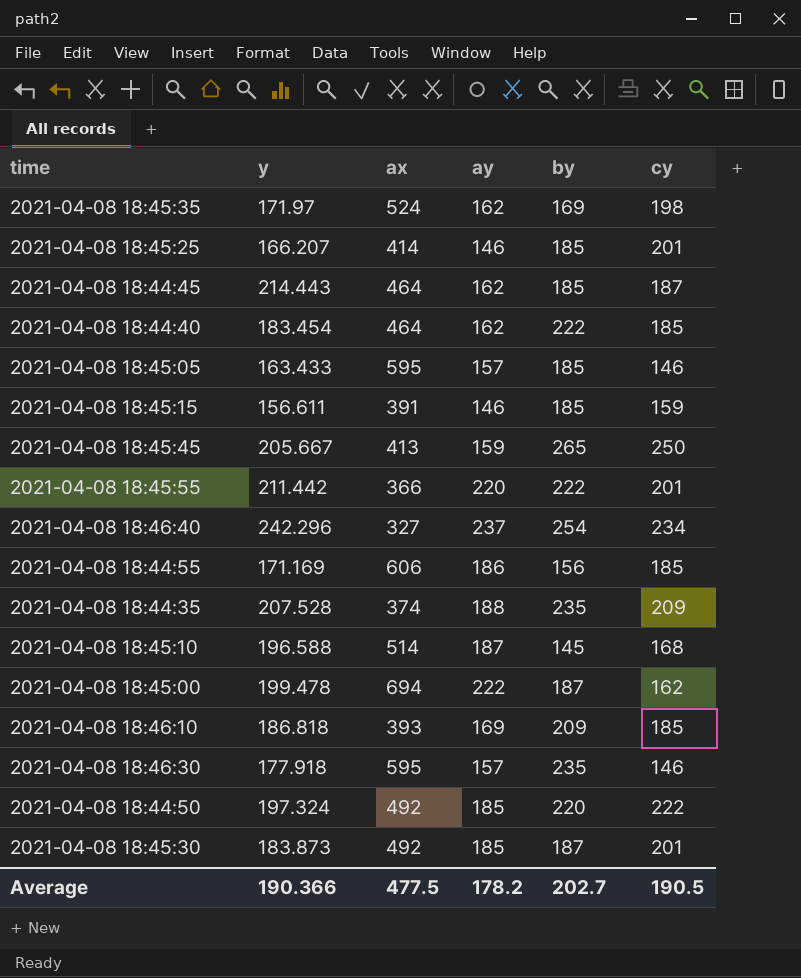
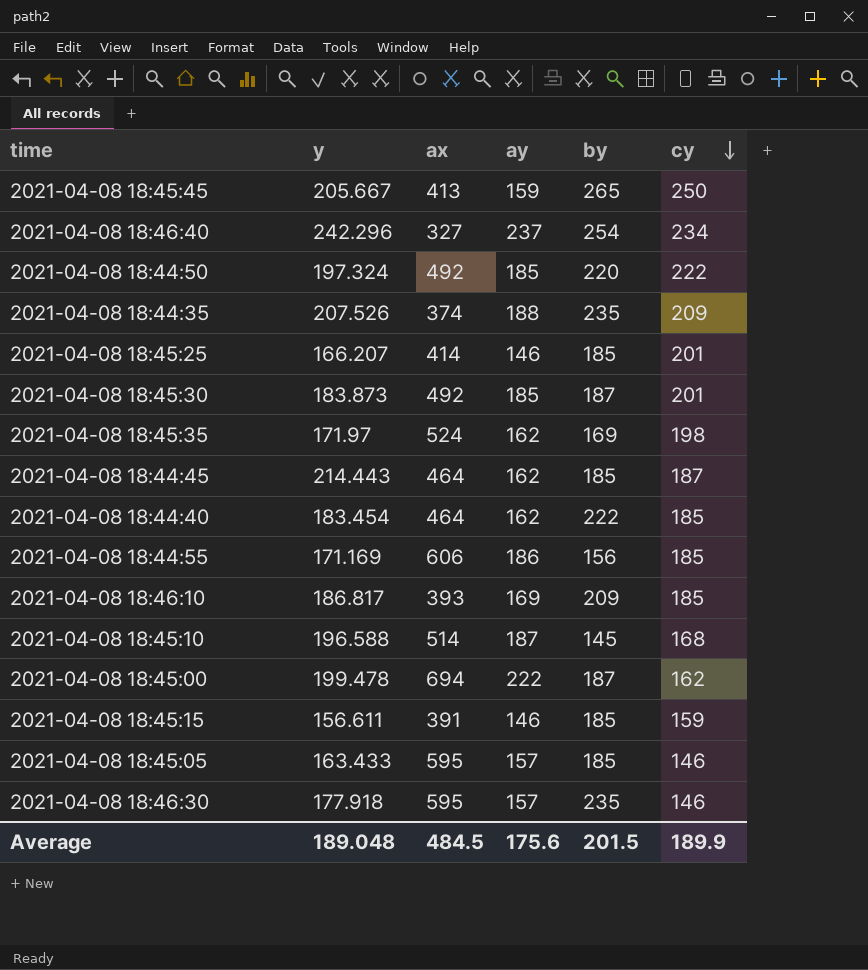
row order: none -> cy descending
row 2021-04-08 18:45:55: 211.442 | 366 | 220 | 222 | 201 -> none
2021-04-08 18:44:35 | y: 207.528 -> 207.526
2021-04-08 18:46:10 | y: 186.818 -> 186.817
Average | y: 190.366 -> 189.048
Average | ax: 477.5 -> 484.5
Average | ay: 178.2 -> 175.6
Average | by: 202.7 -> 201.5
Average | cy: 190.5 -> 189.9

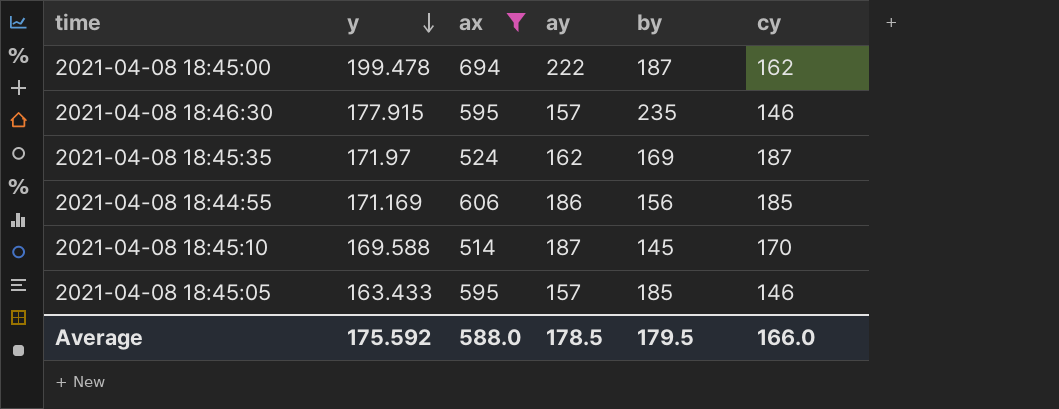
filter: none -> ax >= 514
row order: cy descending -> y descending
2021-04-08 18:46:30 | y: 177.918 -> 177.915
2021-04-08 18:45:35 | cy: 198 -> 187
2021-04-08 18:45:10 | y: 196.588 -> 169.588
2021-04-08 18:45:10 | cy: 168 -> 170
Average | y: 189.048 -> 175.592
Average | ax: 484.5 -> 588.0
Average | ay: 175.6 -> 178.5
Average | by: 201.5 -> 179.5
Average | cy: 189.9 -> 166.0

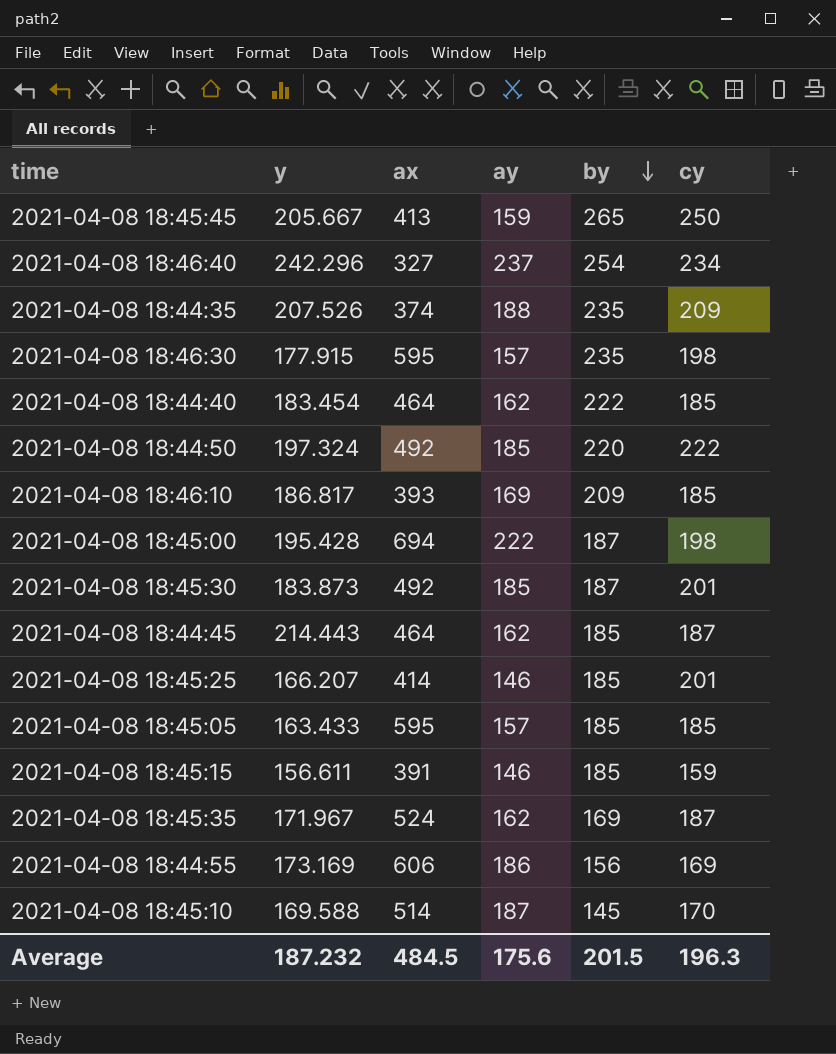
filter: ax >= 514 -> none
row order: y descending -> by descending
2021-04-08 18:46:30 | cy: 146 -> 198
2021-04-08 18:45:00 | y: 199.478 -> 195.428
2021-04-08 18:45:00 | cy: 162 -> 198
2021-04-08 18:45:05 | cy: 146 -> 185
2021-04-08 18:45:35 | y: 171.97 -> 171.967
2021-04-08 18:44:55 | y: 171.169 -> 173.169
2021-04-08 18:44:55 | cy: 185 -> 169
Average | y: 175.592 -> 187.232
Average | ax: 588.0 -> 484.5
Average | ay: 178.5 -> 175.6
Average | by: 179.5 -> 201.5
Average | cy: 166.0 -> 196.3

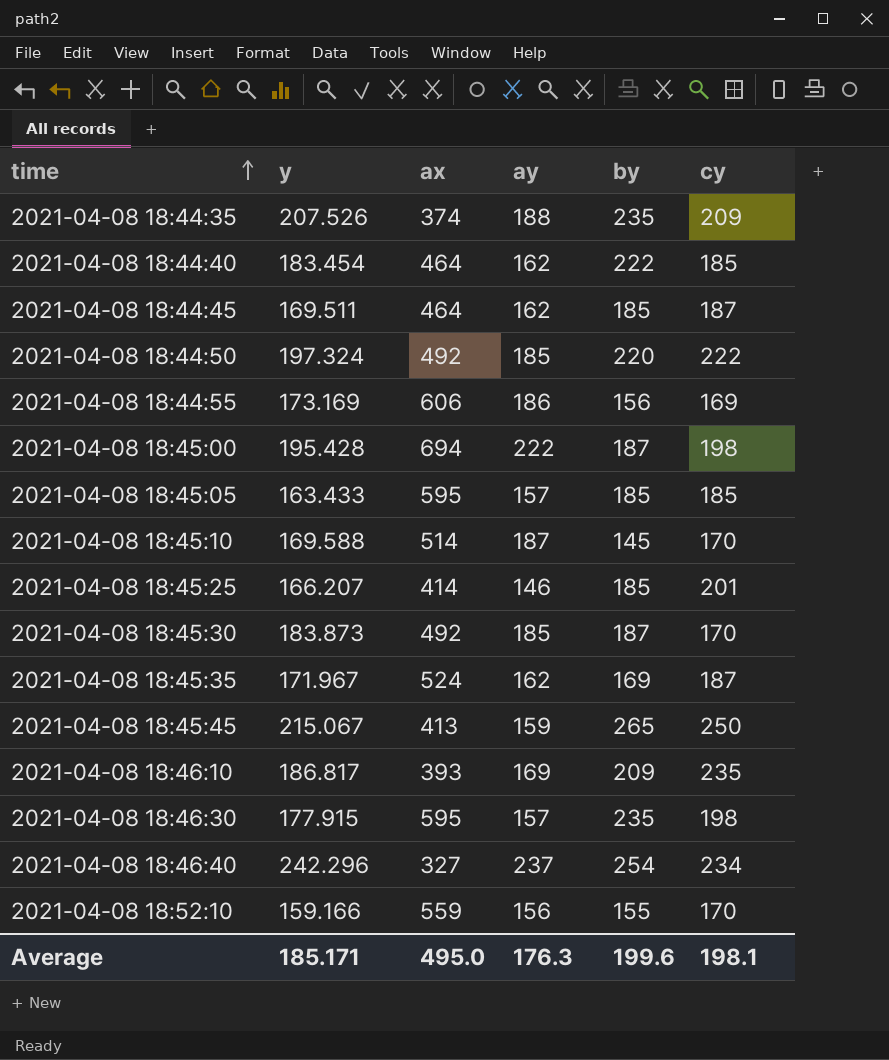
row order: by descending -> time ascending
row 2021-04-08 18:45:15: 156.611 | 391 | 146 | 185 | 159 -> none
2021-04-08 18:44:45 | y: 214.443 -> 169.511
2021-04-08 18:45:30 | cy: 201 -> 170
2021-04-08 18:45:45 | y: 205.667 -> 215.067
2021-04-08 18:46:10 | cy: 185 -> 235
row 2021-04-08 18:52:10: none -> 159.166 | 559 | 156 | 155 | 170
Average | y: 187.232 -> 185.171
Average | ax: 484.5 -> 495.0
Average | ay: 175.6 -> 176.3
Average | by: 201.5 -> 199.6
Average | cy: 196.3 -> 198.1

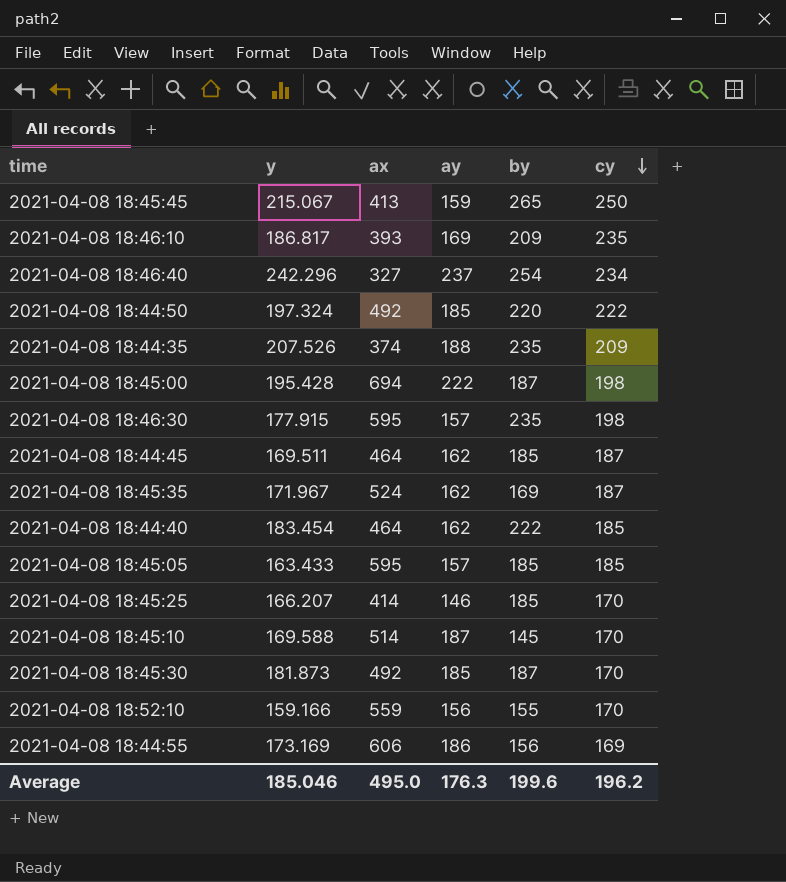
row order: time ascending -> cy descending
2021-04-08 18:45:25 | cy: 201 -> 170
2021-04-08 18:45:30 | y: 183.873 -> 181.873
Average | y: 185.171 -> 185.046
Average | cy: 198.1 -> 196.2

